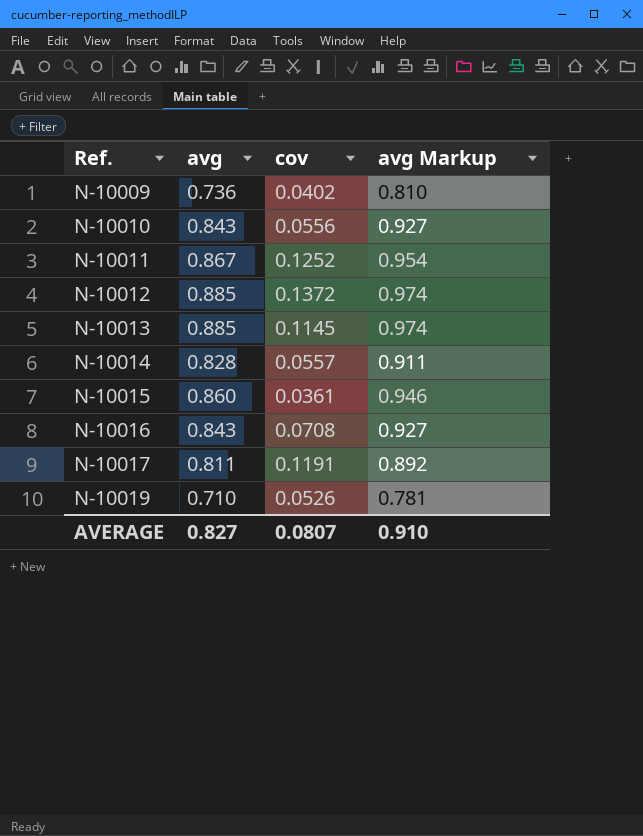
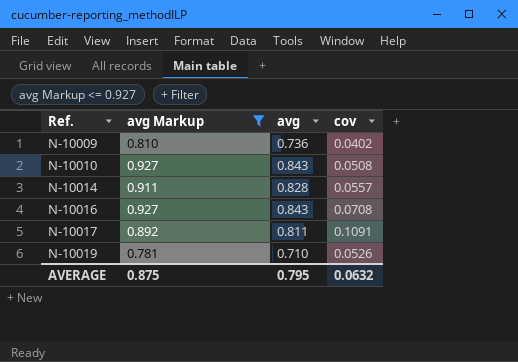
filter: none -> avg Markup <= 0.927
column avg Markup | position: 4 -> 2
N-10010 | cov: 0.0556 -> 0.0508
N-10017 | cov: 0.1191 -> 0.1091
AVERAGE | avg Markup: 0.910 -> 0.875
AVERAGE | avg: 0.827 -> 0.795
AVERAGE | cov: 0.0807 -> 0.0632

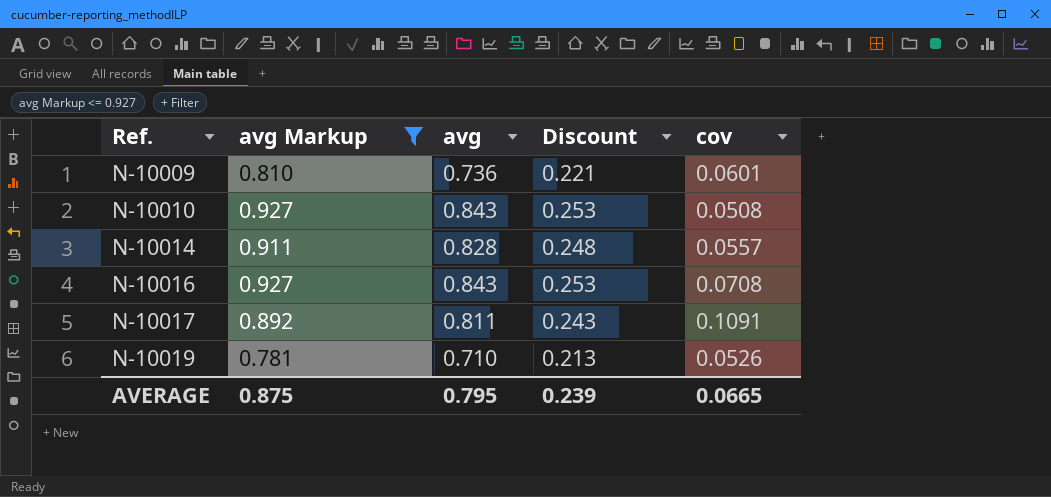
column Discount | formula: none -> [avg] * 0.3
N-10009 | cov: 0.0402 -> 0.0601
AVERAGE | cov: 0.0632 -> 0.0665

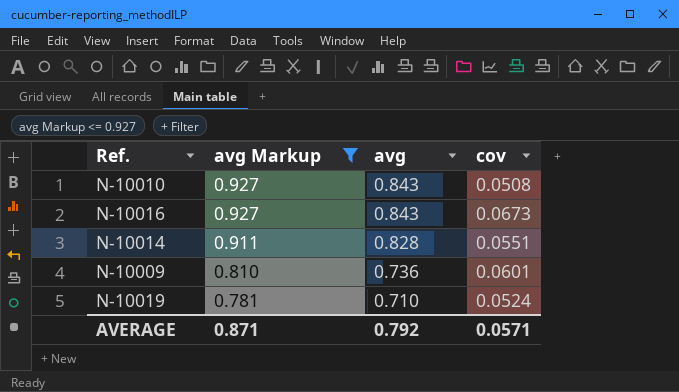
row order: Ref. ascending -> avg Markup descending
column Discount | formula: [avg] * 0.3 -> none
row N-10017: 0.892 | 0.811 | 0.243 | 0.1091 -> none
N-10016 | cov: 0.0708 -> 0.0673
N-10014 | cov: 0.0557 -> 0.0551
N-10019 | cov: 0.0526 -> 0.0524
AVERAGE | avg Markup: 0.875 -> 0.871
AVERAGE | avg: 0.795 -> 0.792
AVERAGE | cov: 0.0665 -> 0.0571

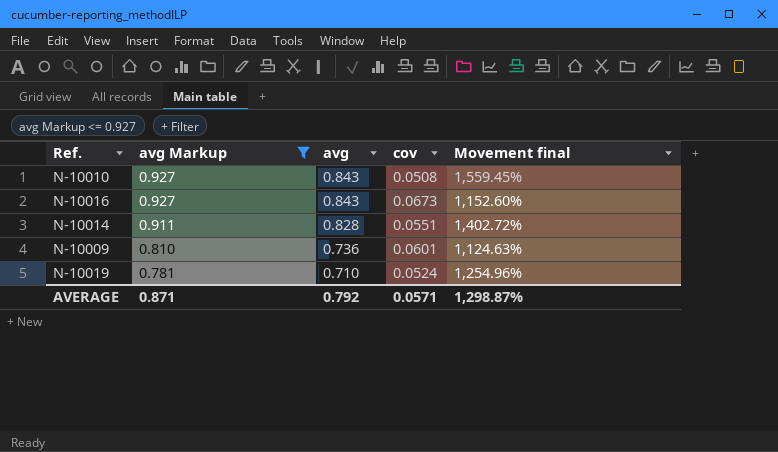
column Movement final | formula: none -> ([avg] - [cov]) / [cov]

